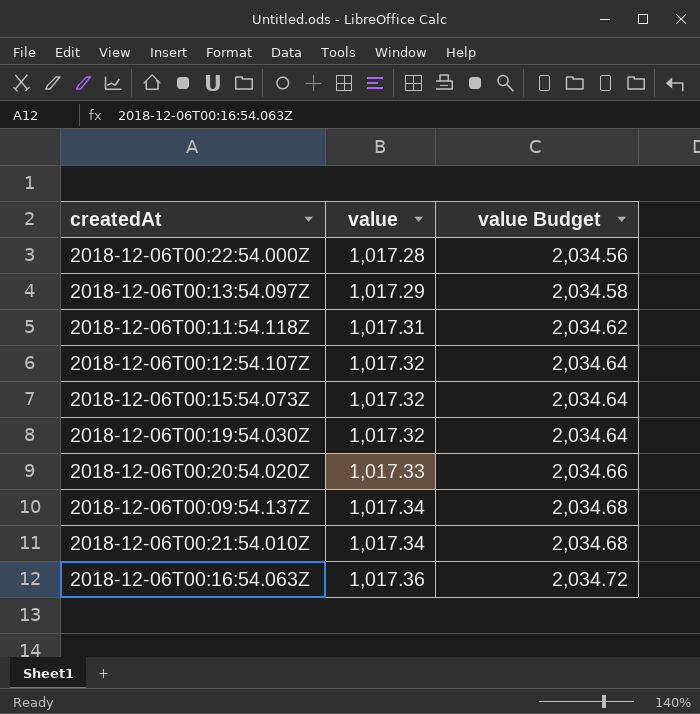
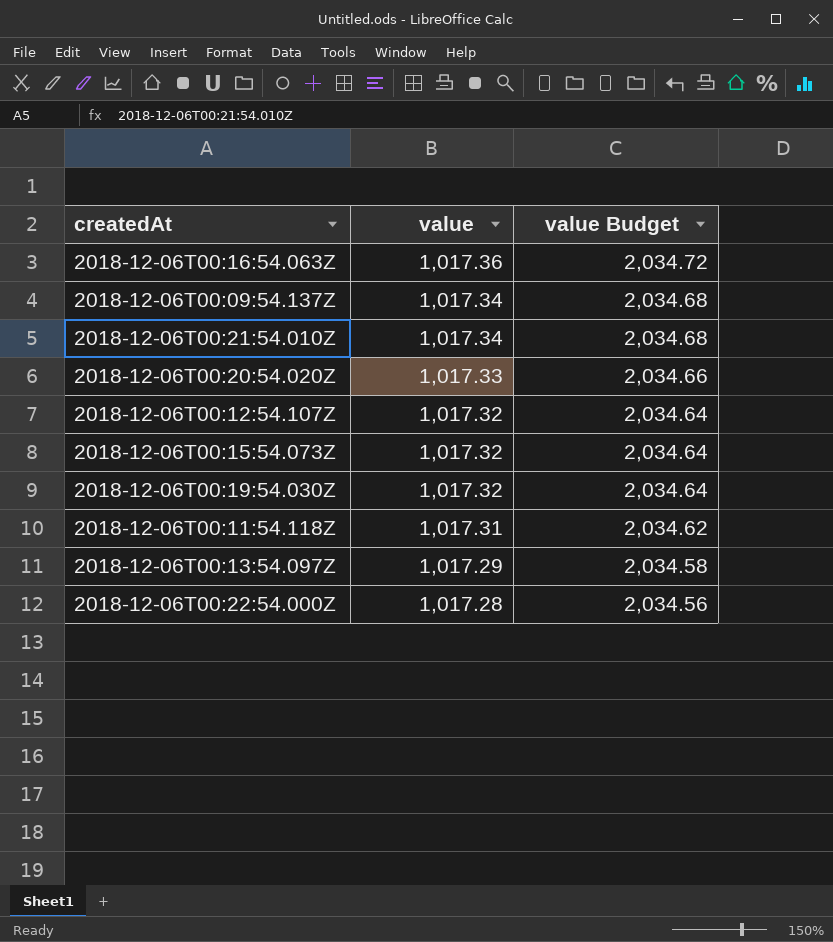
row order: value ascending -> value descending

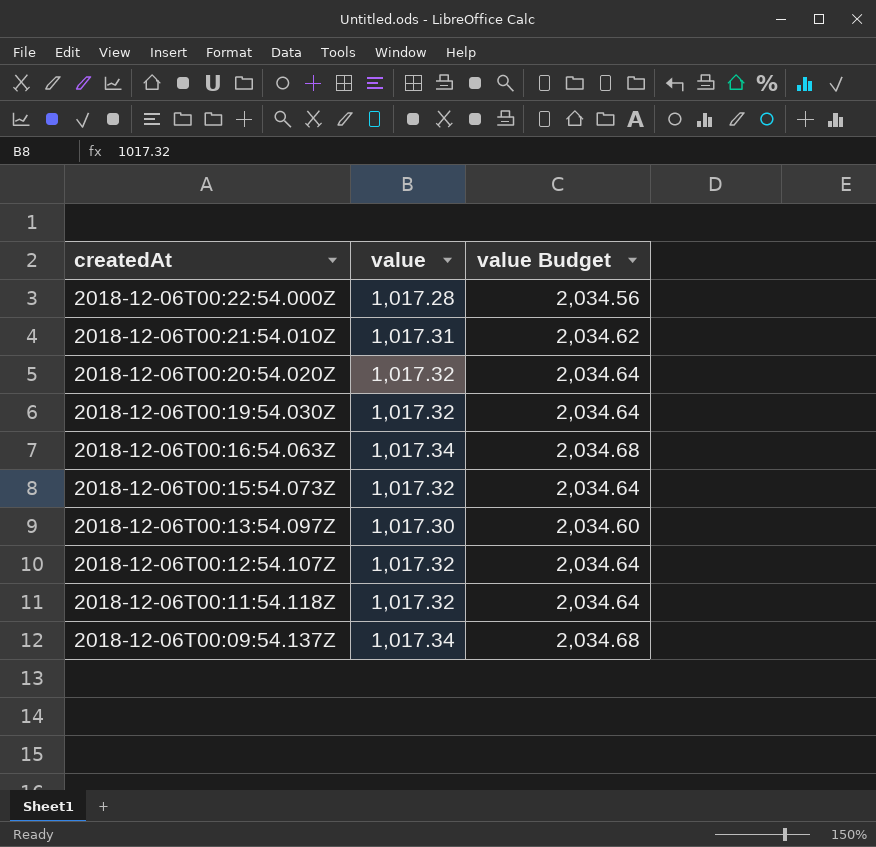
row order: value descending -> createdAt descending
2018-12-06T00:21:54.010Z | value: 1,017.34 -> 1,017.31
2018-12-06T00:21:54.010Z | value Budget: 2,034.68 -> 2,034.62
2018-12-06T00:20:54.020Z | value: 1,017.33 -> 1,017.32
2018-12-06T00:20:54.020Z | value Budget: 2,034.66 -> 2,034.64
2018-12-06T00:16:54.063Z | value: 1,017.36 -> 1,017.34
2018-12-06T00:16:54.063Z | value Budget: 2,034.72 -> 2,034.68
2018-12-06T00:13:54.097Z | value: 1,017.29 -> 1,017.30
2018-12-06T00:13:54.097Z | value Budget: 2,034.58 -> 2,034.60
2018-12-06T00:11:54.118Z | value: 1,017.31 -> 1,017.32
2018-12-06T00:11:54.118Z | value Budget: 2,034.62 -> 2,034.64

